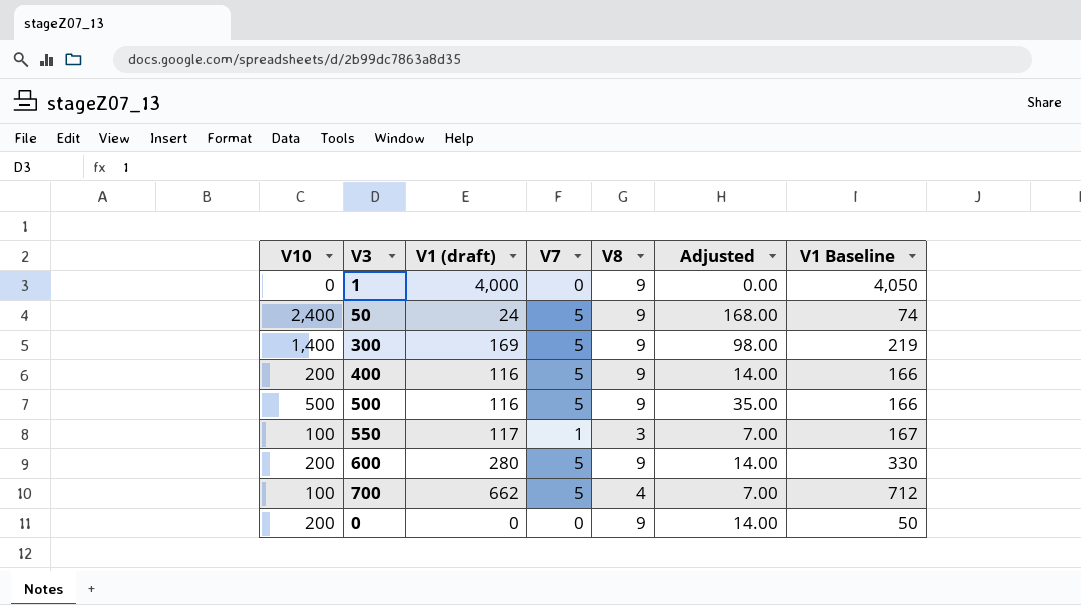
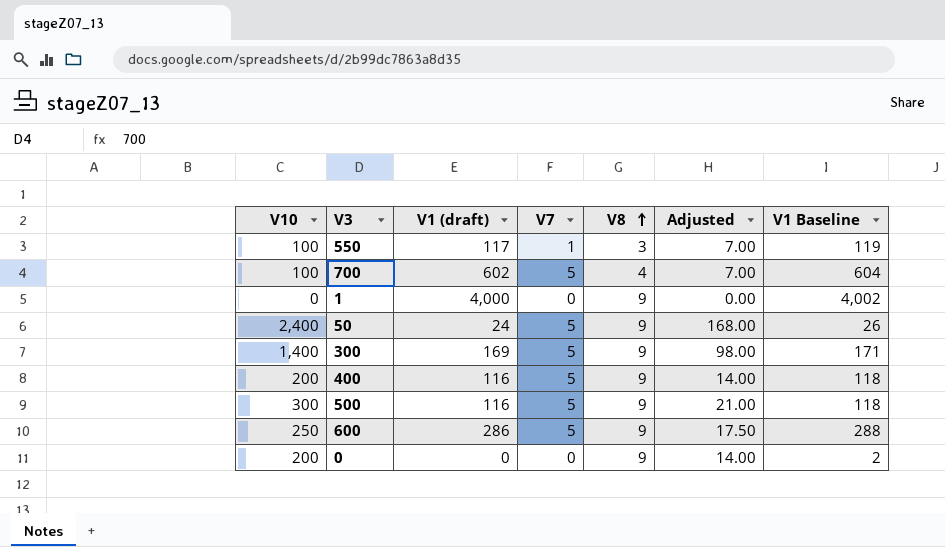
row order: none -> V8 ascending
column V1 Baseline | formula: [V1 (draft)] + 50 -> [V1 (draft)] + 2
700 | V1 (draft): 662 -> 602
500 | V10: 500 -> 300
500 | Adjusted: 35.00 -> 21.00
600 | V10: 200 -> 250
600 | V1 (draft): 280 -> 286
600 | Adjusted: 14.00 -> 17.50

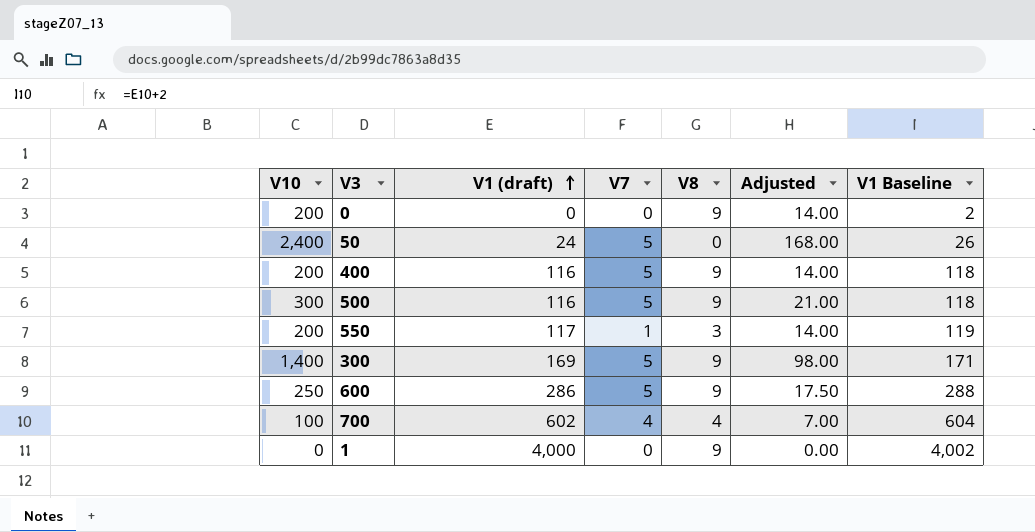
row order: V8 ascending -> V1 (draft) ascending
50 | V8: 9 -> 0
550 | V10: 100 -> 200
550 | Adjusted: 7.00 -> 14.00
700 | V7: 5 -> 4

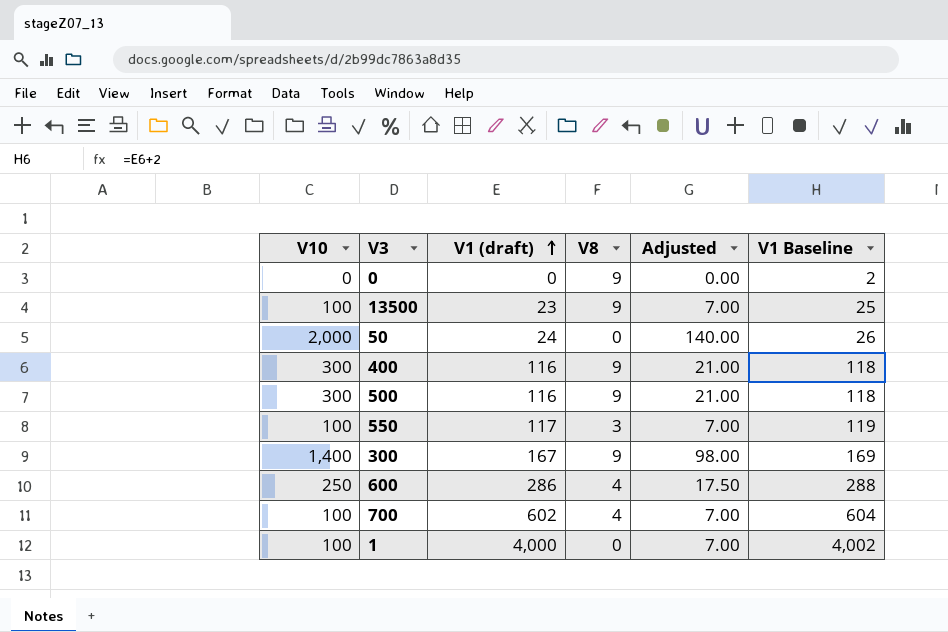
column V7 | position: 4 -> none
0 | V10: 200 -> 0
0 | Adjusted: 14.00 -> 0.00
row 13500: none -> 100 | 23 | 9 | 7.00 | 25
50 | V10: 2,400 -> 2,000
50 | Adjusted: 168.00 -> 140.00
400 | V10: 200 -> 300
400 | Adjusted: 14.00 -> 21.00
550 | V10: 200 -> 100
550 | Adjusted: 14.00 -> 7.00
300 | V1 (draft): 169 -> 167
300 | V1 Baseline: 171 -> 169
600 | V8: 9 -> 4
1 | V10: 0 -> 100
1 | V8: 9 -> 0
1 | Adjusted: 0.00 -> 7.00

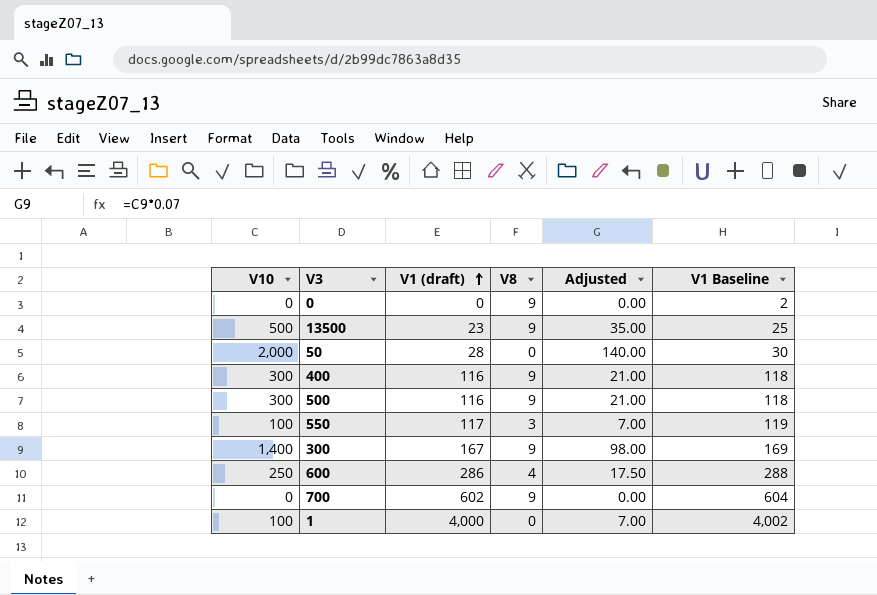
13500 | V10: 100 -> 500
13500 | Adjusted: 7.00 -> 35.00
50 | V1 (draft): 24 -> 28
50 | V1 Baseline: 26 -> 30
700 | V10: 100 -> 0
700 | V8: 4 -> 9
700 | Adjusted: 7.00 -> 0.00

